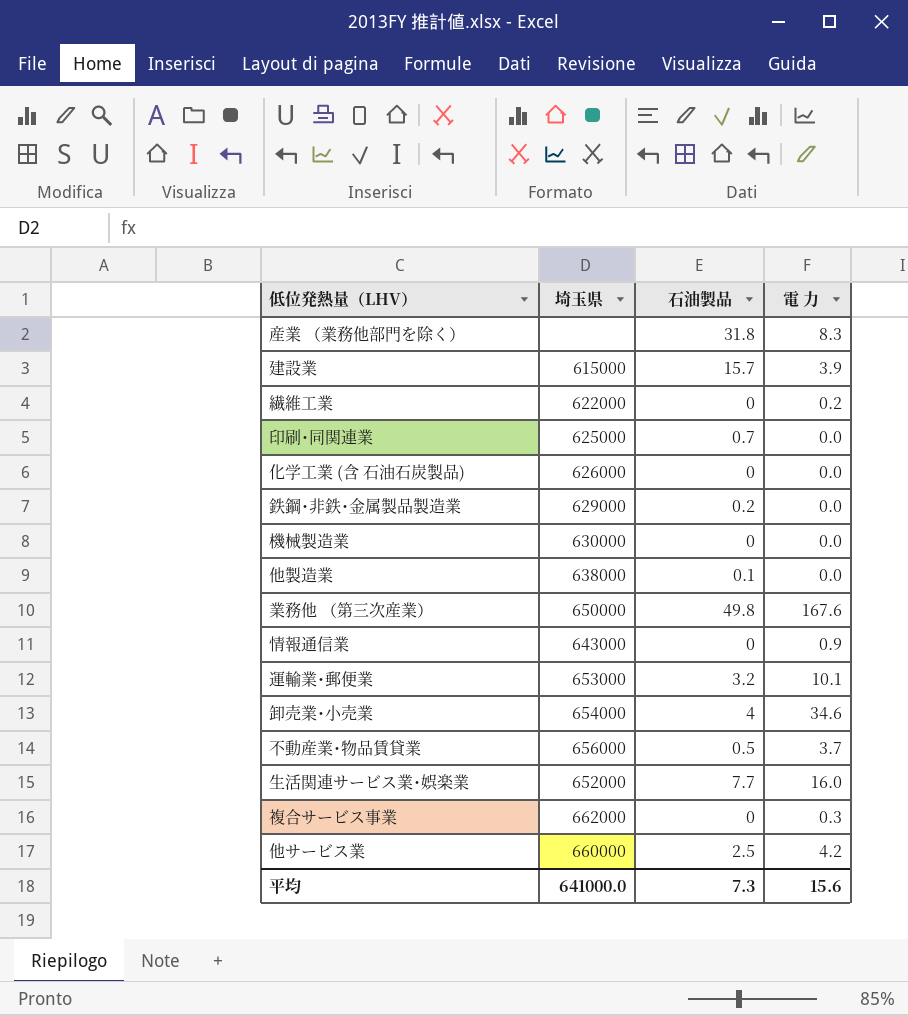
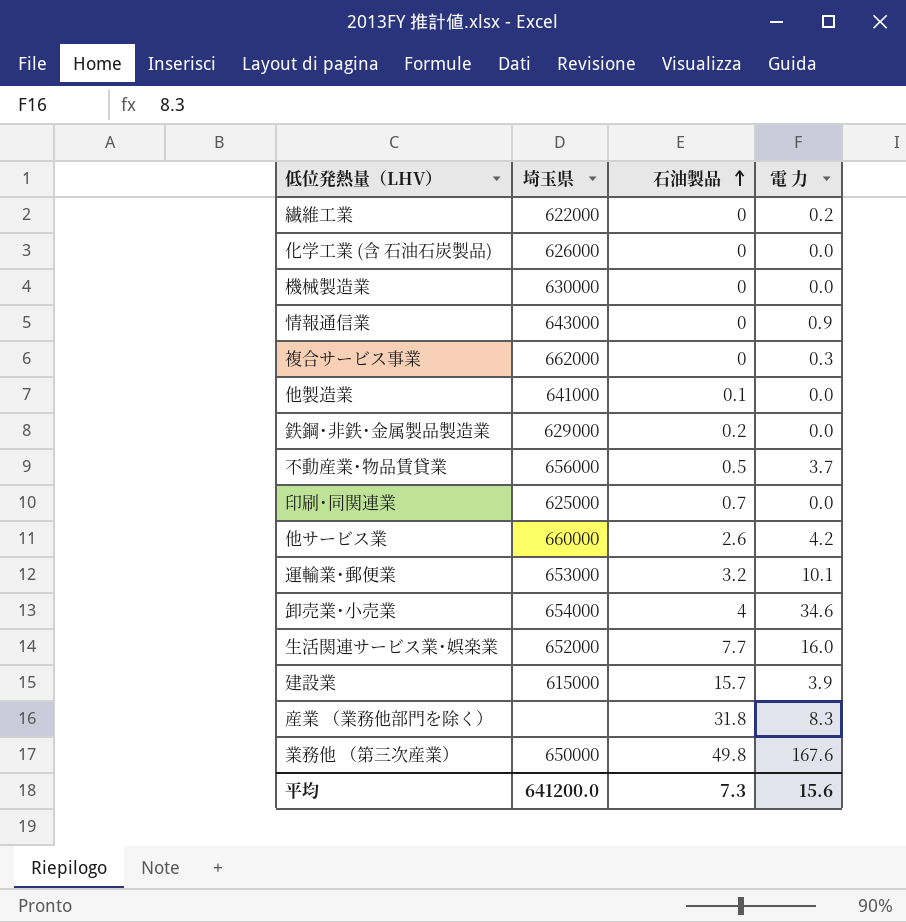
row order: none -> 石油製品 ascending
他製造業 | 埼玉県: 638000 -> 641000
他サービス業 | 石油製品: 2.5 -> 2.6
平均 | 埼玉県: 641000.0 -> 641200.0

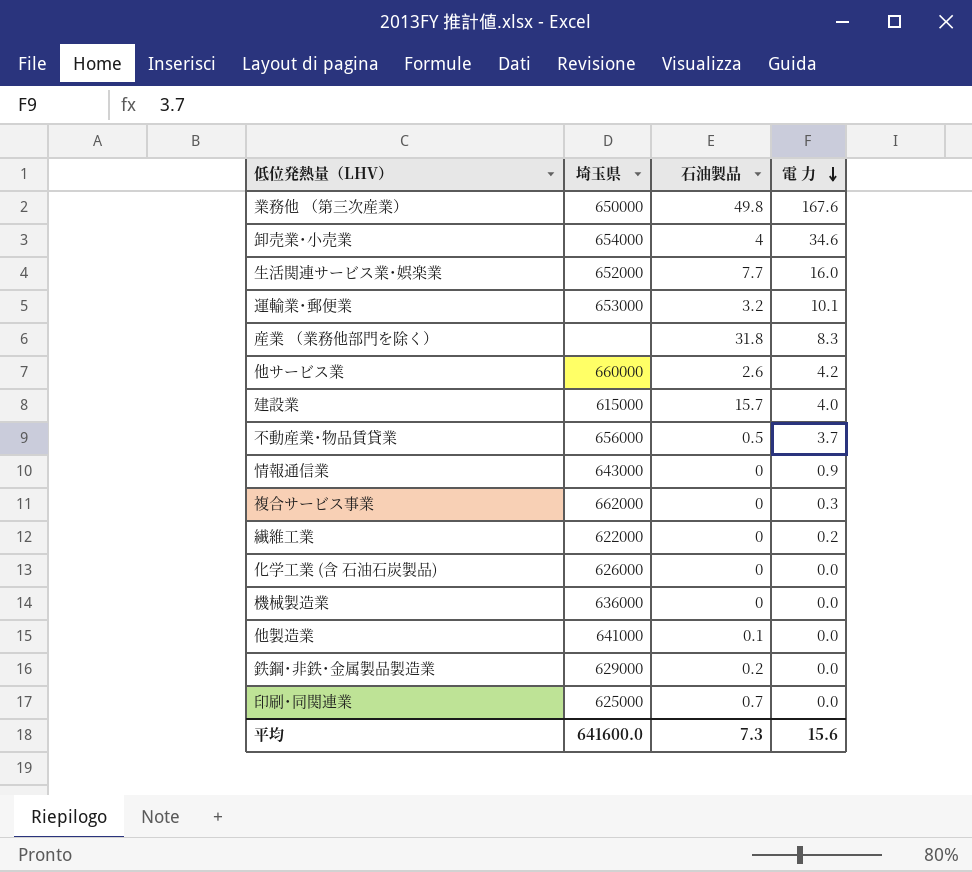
row order: 石油製品 ascending -> 電 力 descending
建設業 | 電 力: 3.9 -> 4.0
機械製造業 | 埼玉県: 630000 -> 636000
平均 | 埼玉県: 641200.0 -> 641600.0

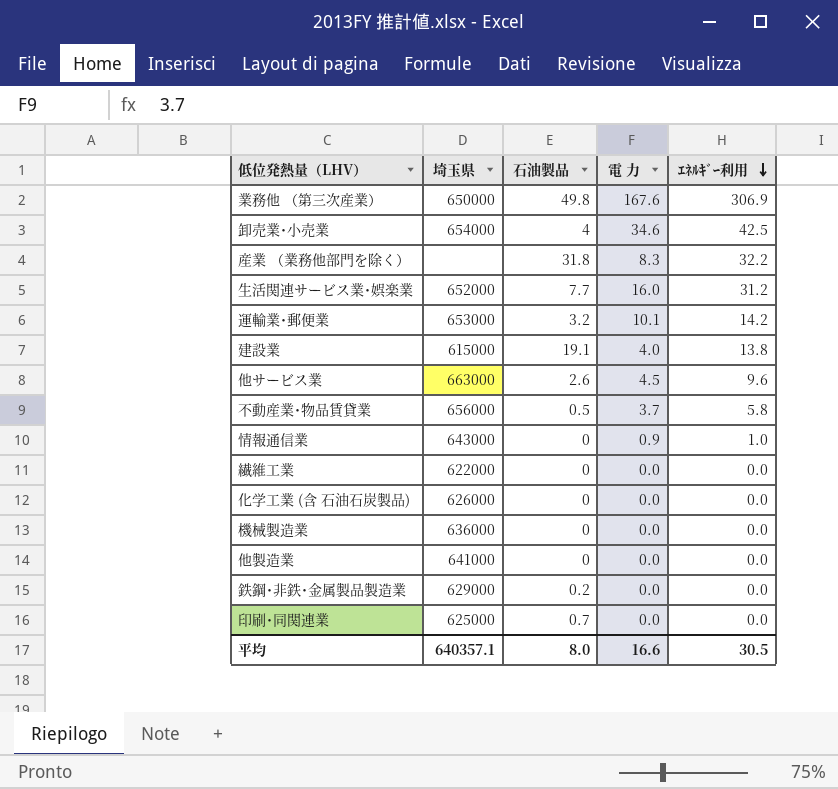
row order: 電 力 descending -> ｴﾈﾙｷﾞｰ利用 descending
column ｴﾈﾙｷﾞｰ利用 | position: none -> 5
row 複合サービス事業: 662000 | 0 | 0.3 -> none
建設業 | 石油製品: 15.7 -> 19.1
他サービス業 | 埼玉県: 660000 -> 663000
他サービス業 | 電 力: 4.2 -> 4.5
繊維工業 | 電 力: 0.2 -> 0.0
他製造業 | 石油製品: 0.1 -> 0
平均 | 埼玉県: 641600.0 -> 640357.1
平均 | 石油製品: 7.3 -> 8.0
平均 | 電 力: 15.6 -> 16.6

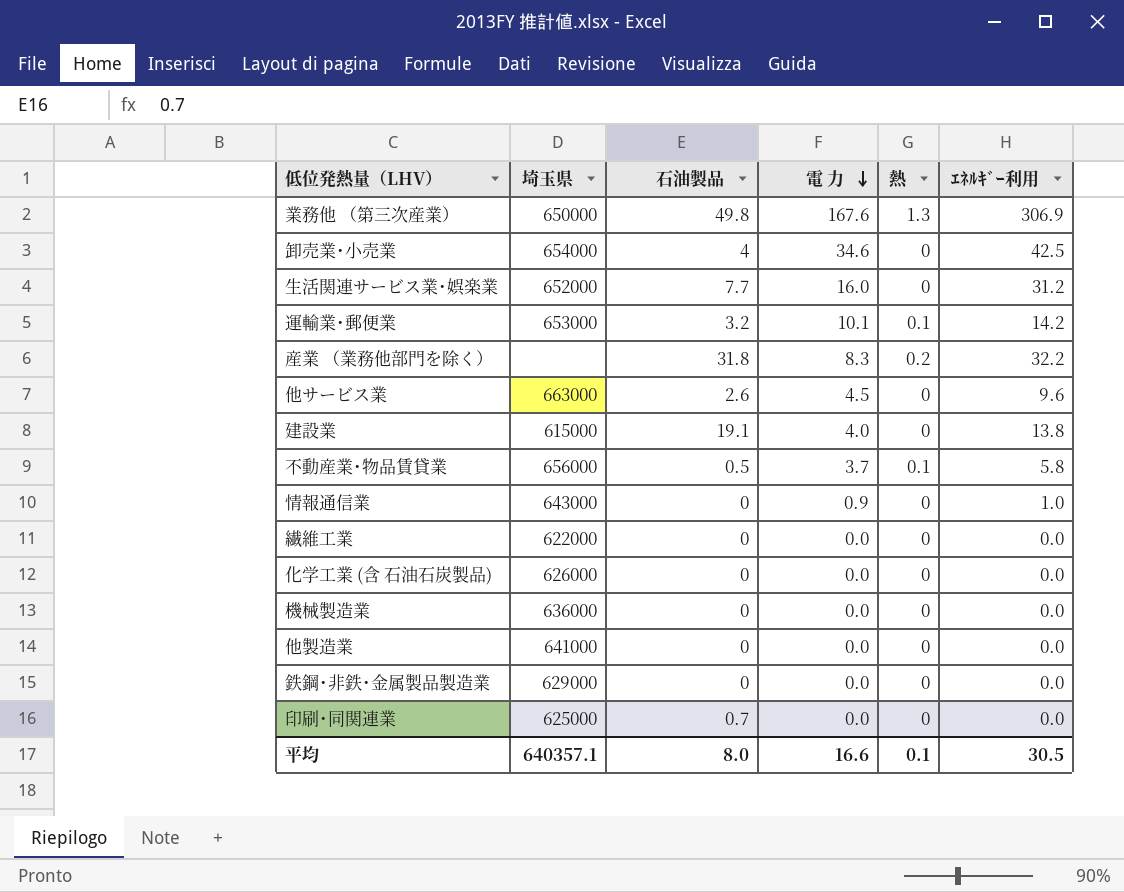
row order: ｴﾈﾙｷﾞｰ利用 descending -> 電 力 descending
column 熱 | position: none -> 5
鉄鋼･非鉄･金属製品製造業 | 石油製品: 0.2 -> 0

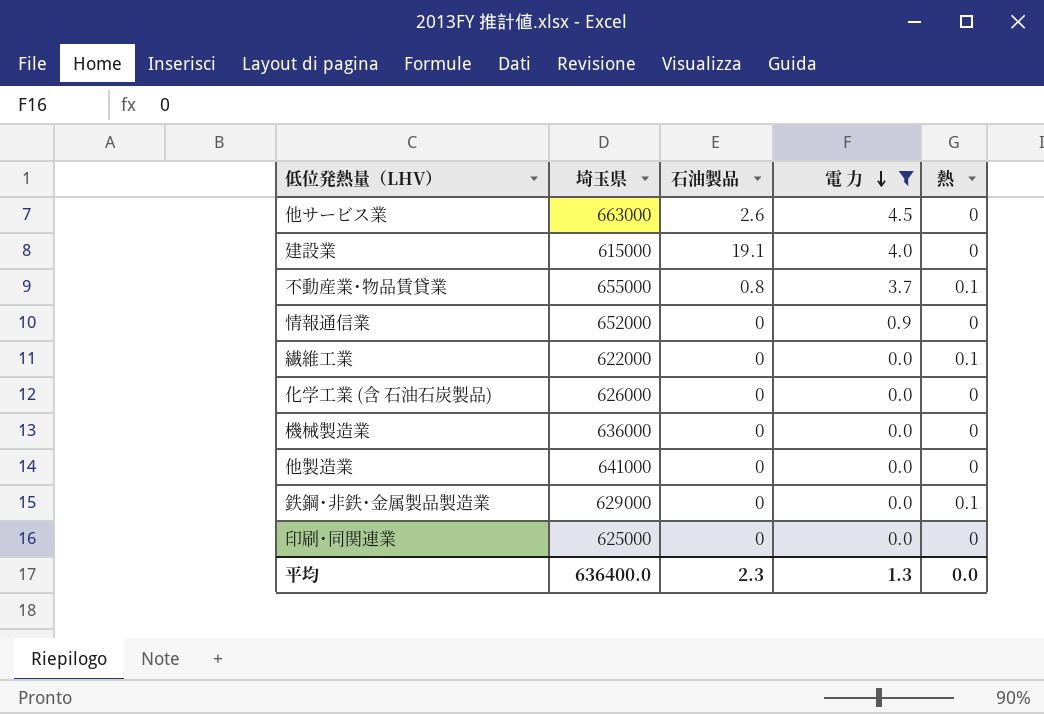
filter: none -> 電 力 <= 4.5
column ｴﾈﾙｷﾞｰ利用 | position: 6 -> none
不動産業･物品賃貸業 | 埼玉県: 656000 -> 655000
不動産業･物品賃貸業 | 石油製品: 0.5 -> 0.8
情報通信業 | 埼玉県: 643000 -> 652000
繊維工業 | 熱: 0 -> 0.1
鉄鋼･非鉄･金属製品製造業 | 熱: 0 -> 0.1
印刷･同関連業 | 石油製品: 0.7 -> 0
平均 | 埼玉県: 640357.1 -> 636400.0
平均 | 石油製品: 8.0 -> 2.3
平均 | 電 力: 16.6 -> 1.3
平均 | 熱: 0.1 -> 0.0

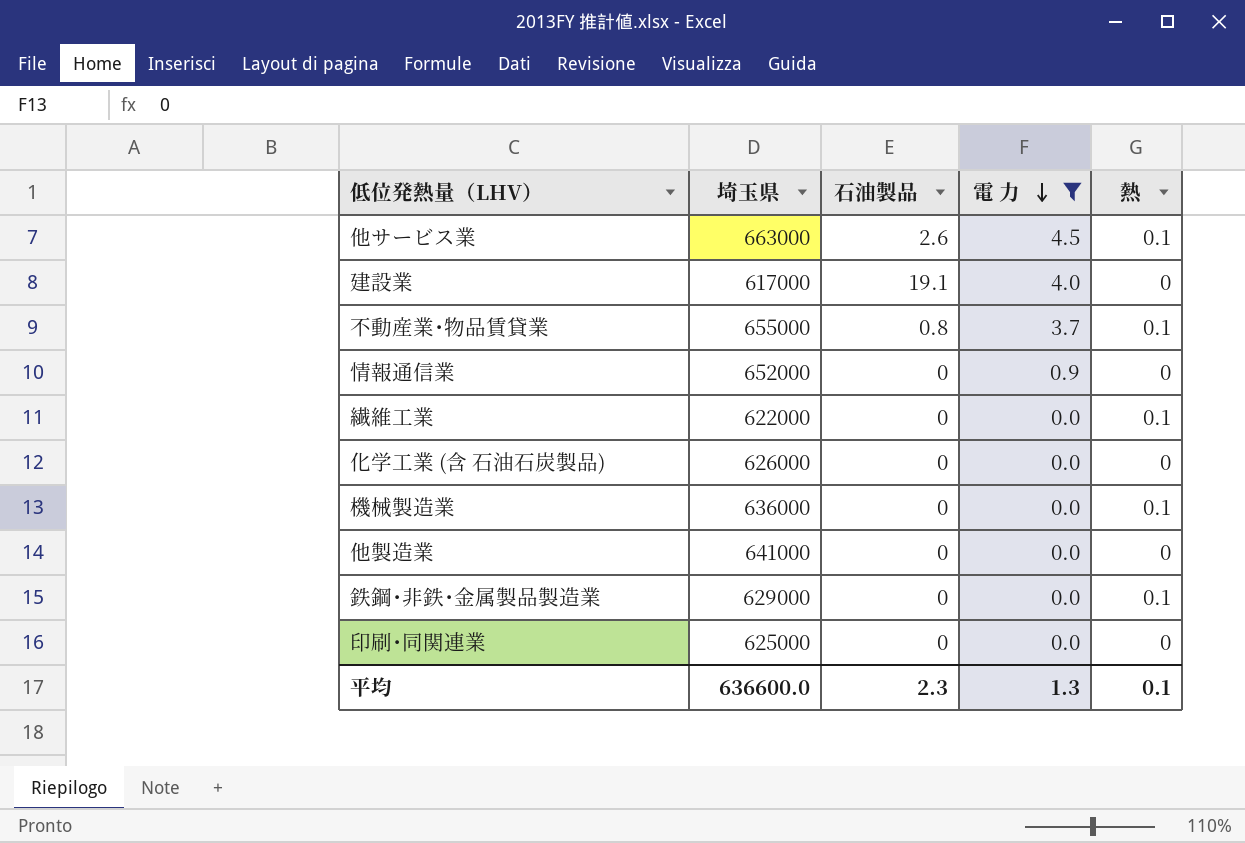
他サービス業 | 熱: 0 -> 0.1
建設業 | 埼玉県: 615000 -> 617000
機械製造業 | 熱: 0 -> 0.1
平均 | 埼玉県: 636400.0 -> 636600.0
平均 | 熱: 0.0 -> 0.1

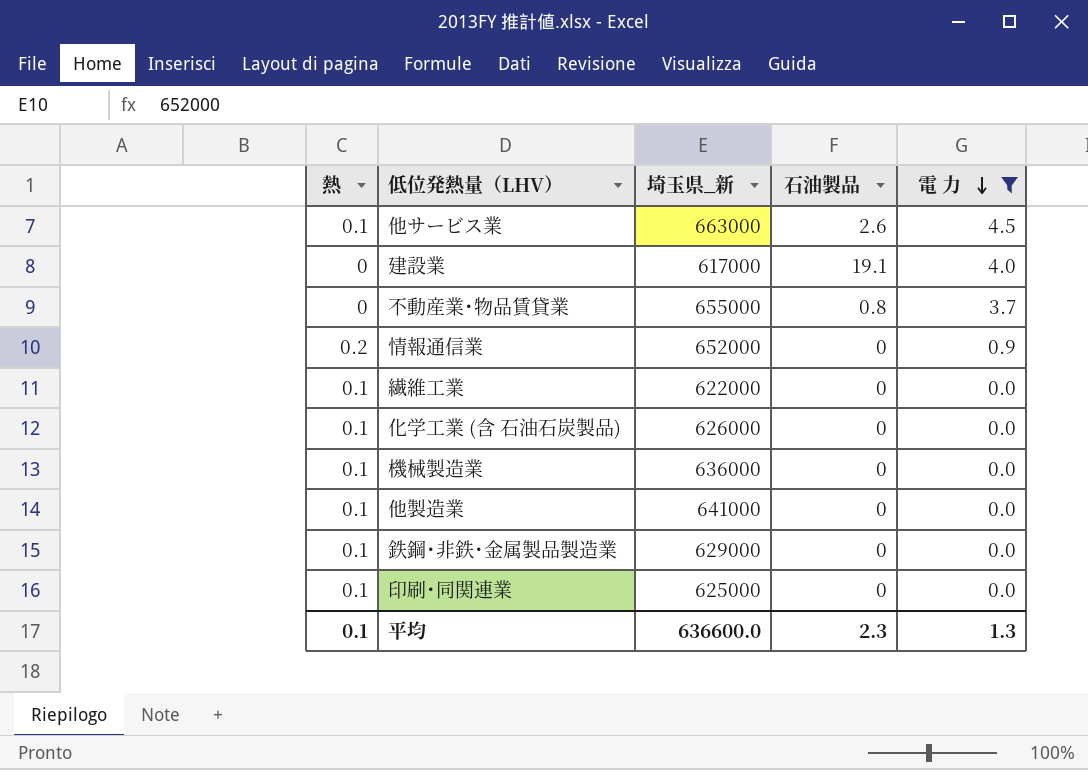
column 熱 | position: 5 -> 1
column name: 埼玉県 -> 埼玉県_新
不動産業･物品賃貸業 | 熱: 0.1 -> 0
情報通信業 | 熱: 0 -> 0.2
化学工業 (含 石油石炭製品) | 熱: 0 -> 0.1
他製造業 | 熱: 0 -> 0.1
印刷･同関連業 | 熱: 0 -> 0.1

